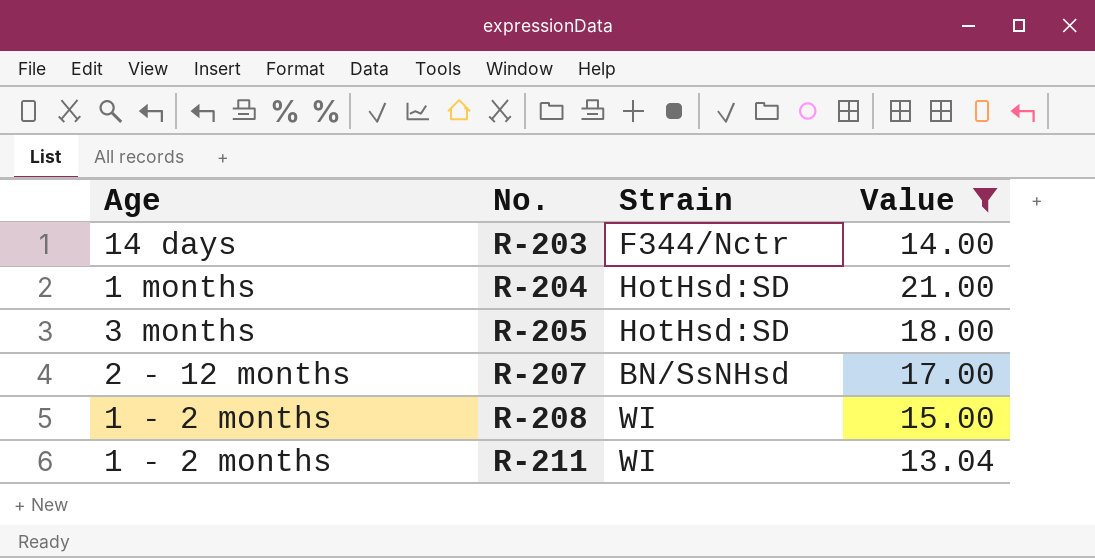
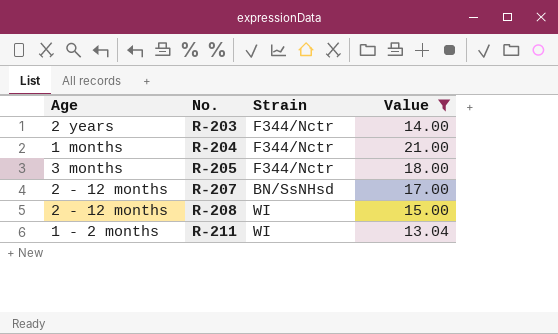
R-203 | Age: 14 days -> 2 years
R-204 | Strain: HotHsd:SD -> F344/Nctr
R-205 | Strain: HotHsd:SD -> F344/Nctr
R-208 | Age: 1 - 2 months -> 2 - 12 months

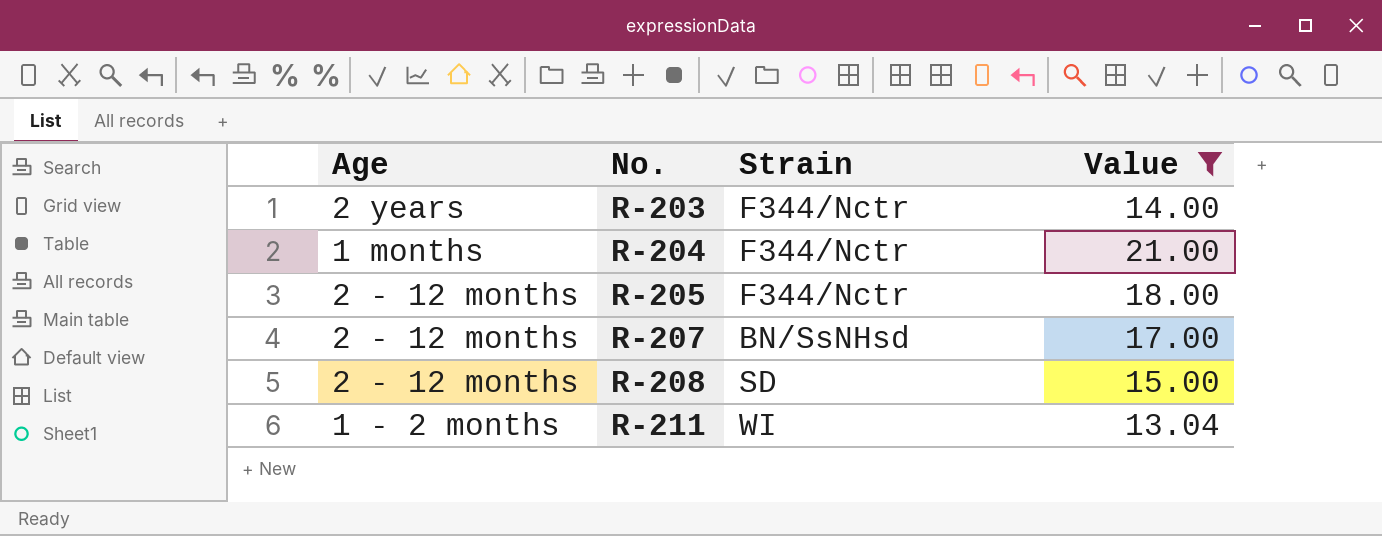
R-205 | Age: 3 months -> 2 - 12 months
R-208 | Strain: WI -> SD

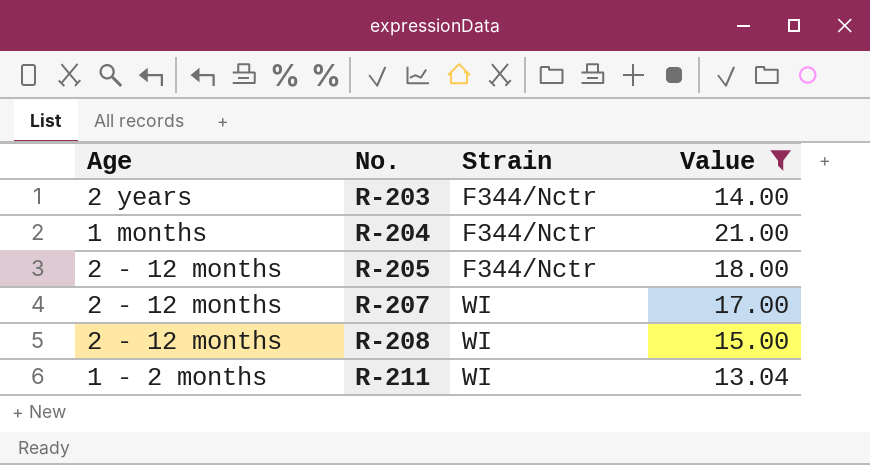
R-207 | Strain: BN/SsNHsd -> WI
R-208 | Strain: SD -> WI

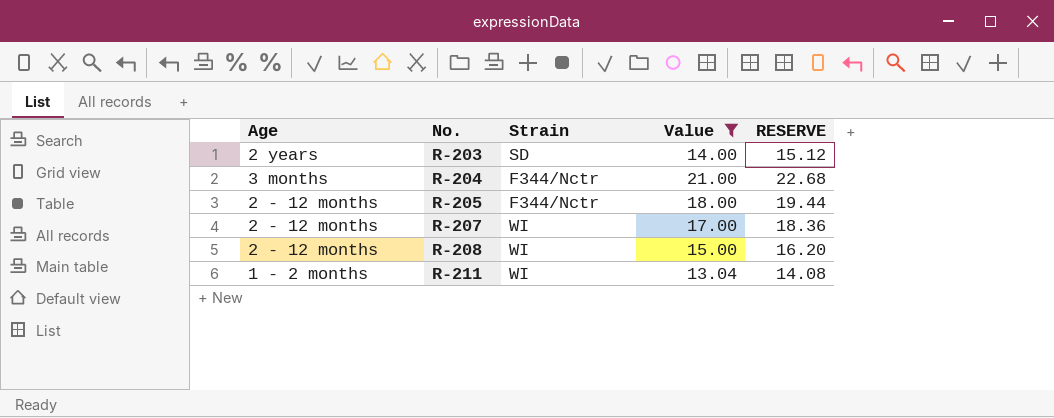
column RESERVE | formula: none -> [Value] * 1.08
R-203 | Strain: F344/Nctr -> SD
R-204 | Age: 1 months -> 3 months

